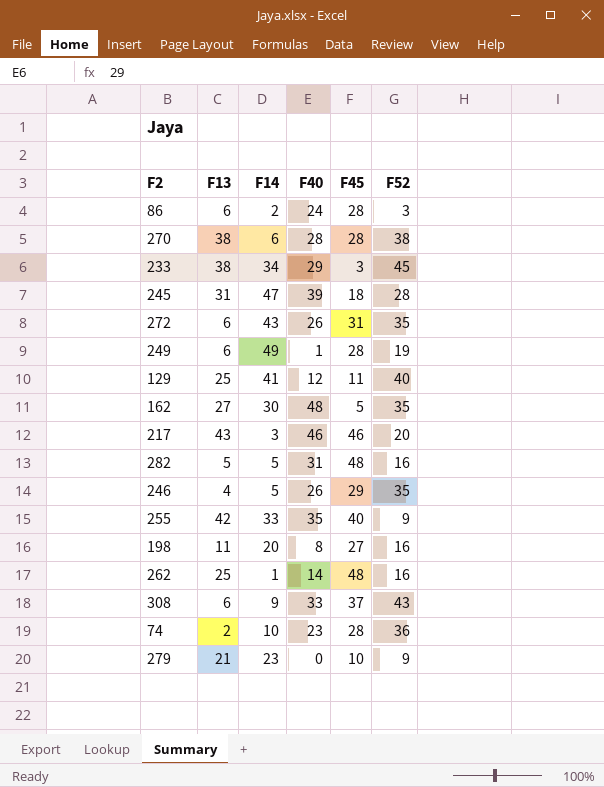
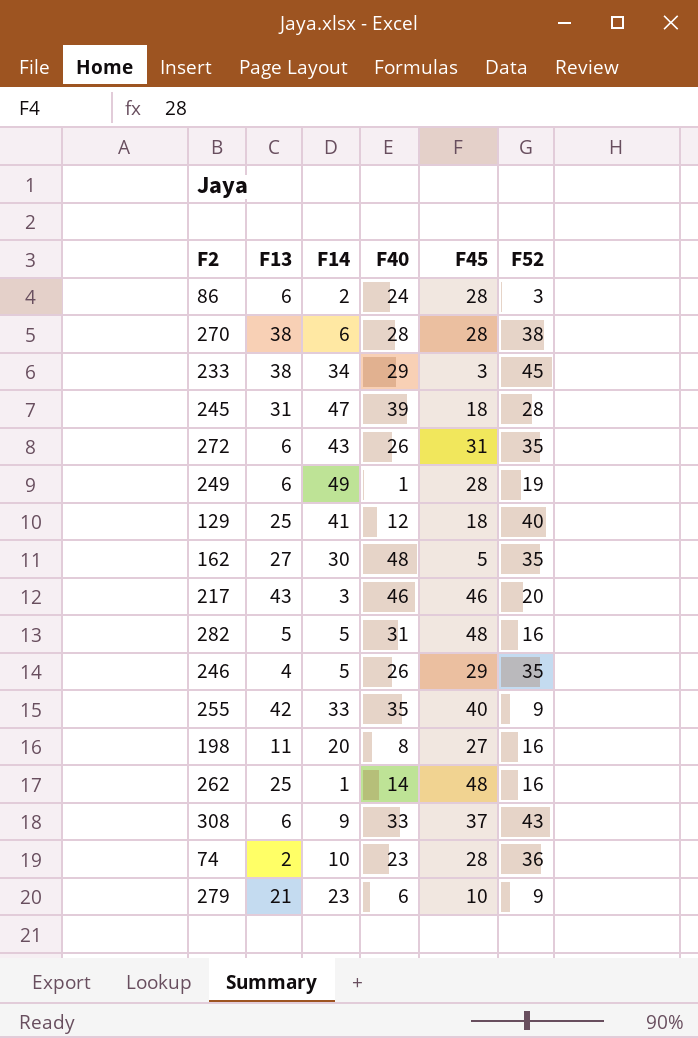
129 | F45: 11 -> 18
279 | F40: 0 -> 6

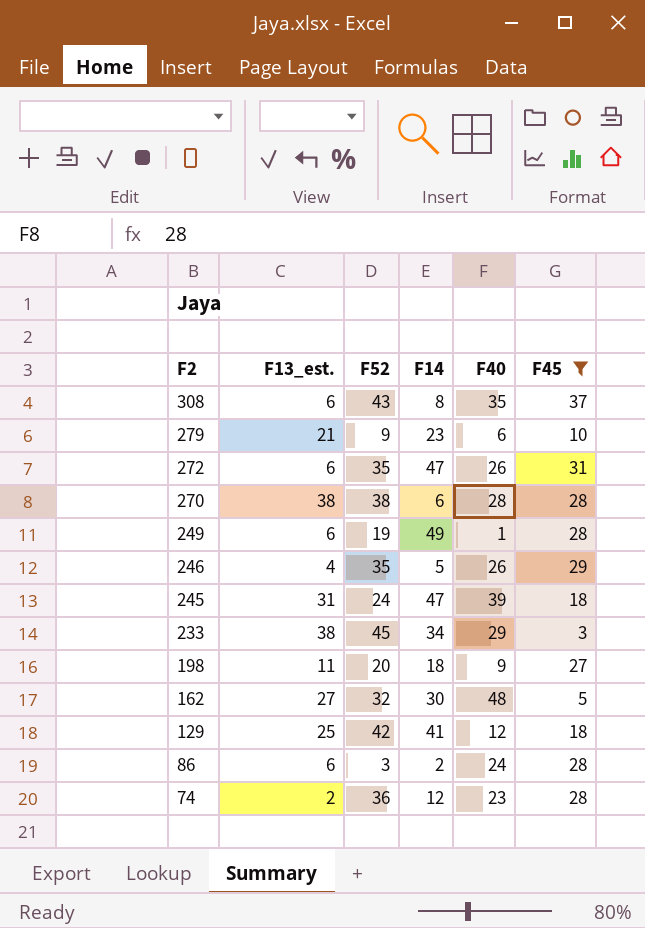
filter: none -> F45 <= 37
row order: none -> F2 descending
column name: F13 -> F13_est.
column F52 | position: 6 -> 3
308 | F14: 9 -> 8
308 | F40: 33 -> 35
272 | F14: 43 -> 47
245 | F52: 28 -> 24
198 | F52: 16 -> 20
198 | F14: 20 -> 18
198 | F40: 8 -> 9
162 | F52: 35 -> 32
129 | F52: 40 -> 42
74 | F14: 10 -> 12

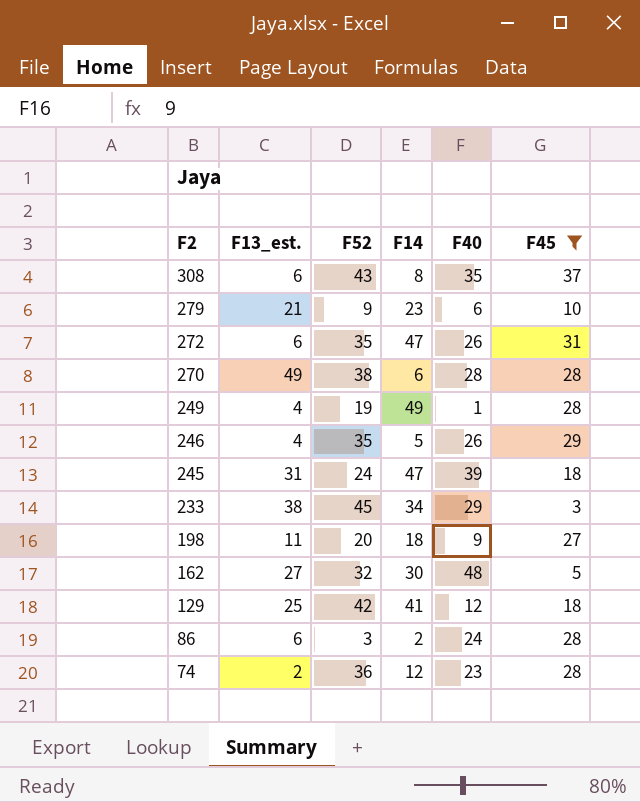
270 | F13_est.: 38 -> 49
249 | F13_est.: 6 -> 4

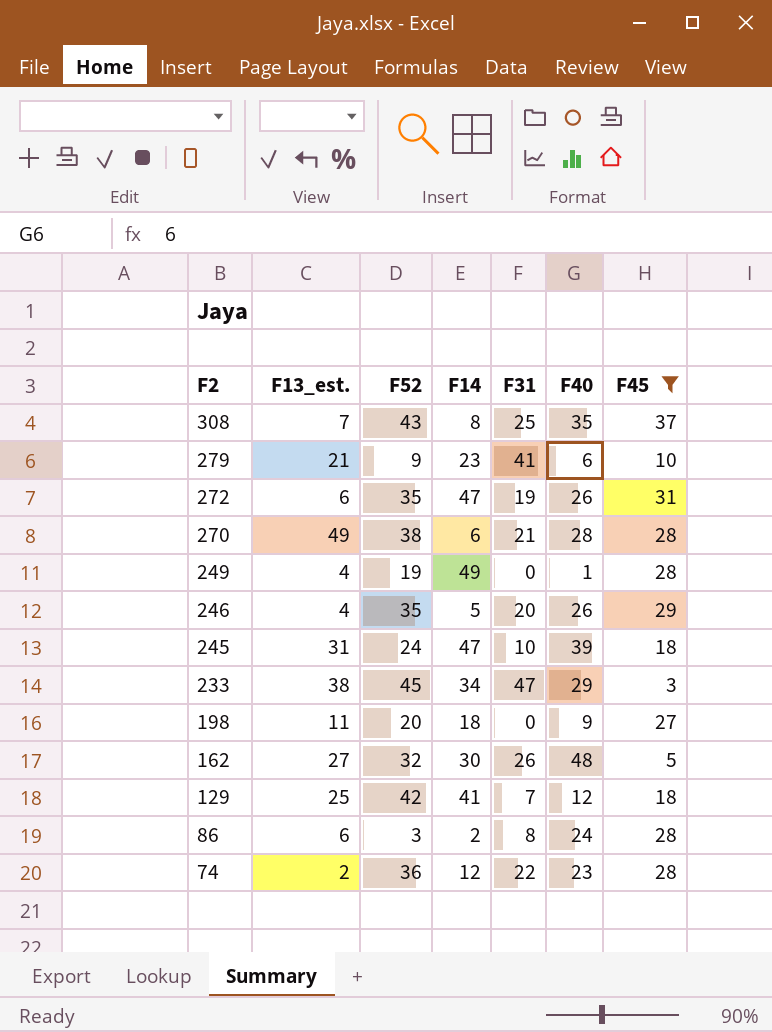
column F31 | position: none -> 5
308 | F13_est.: 6 -> 7

